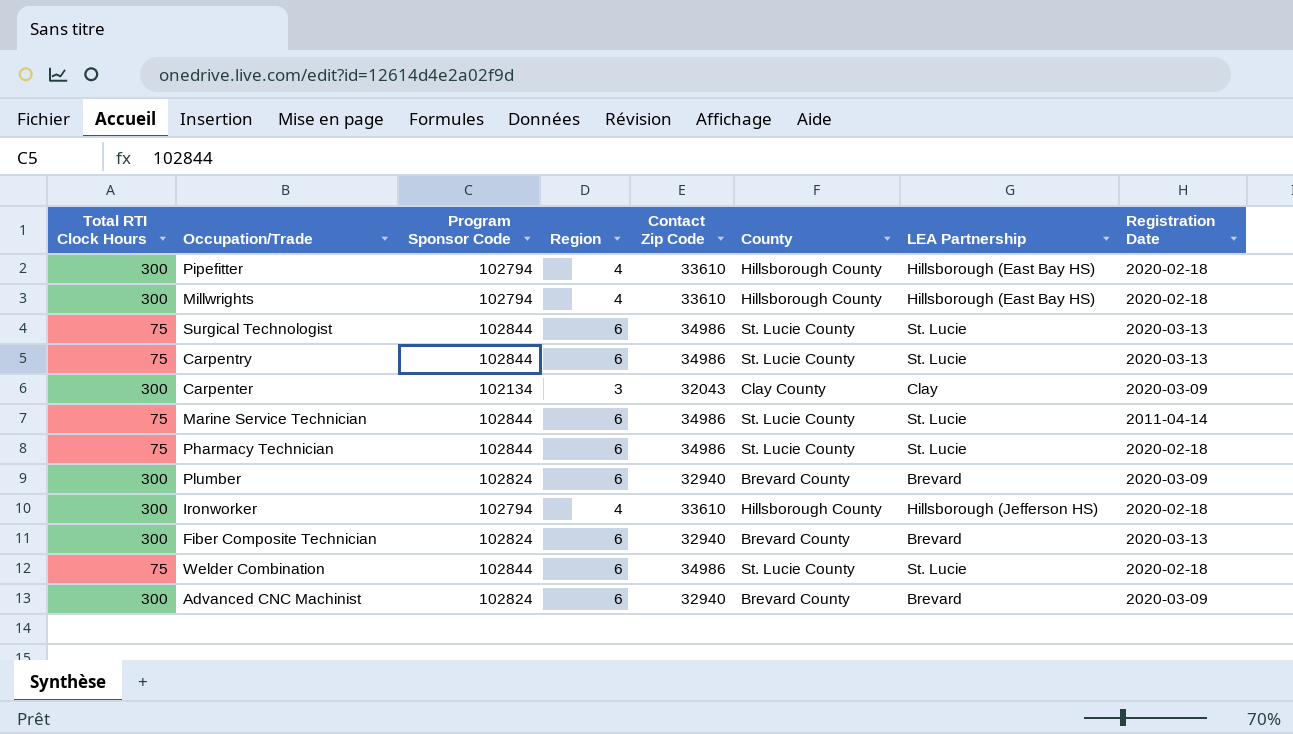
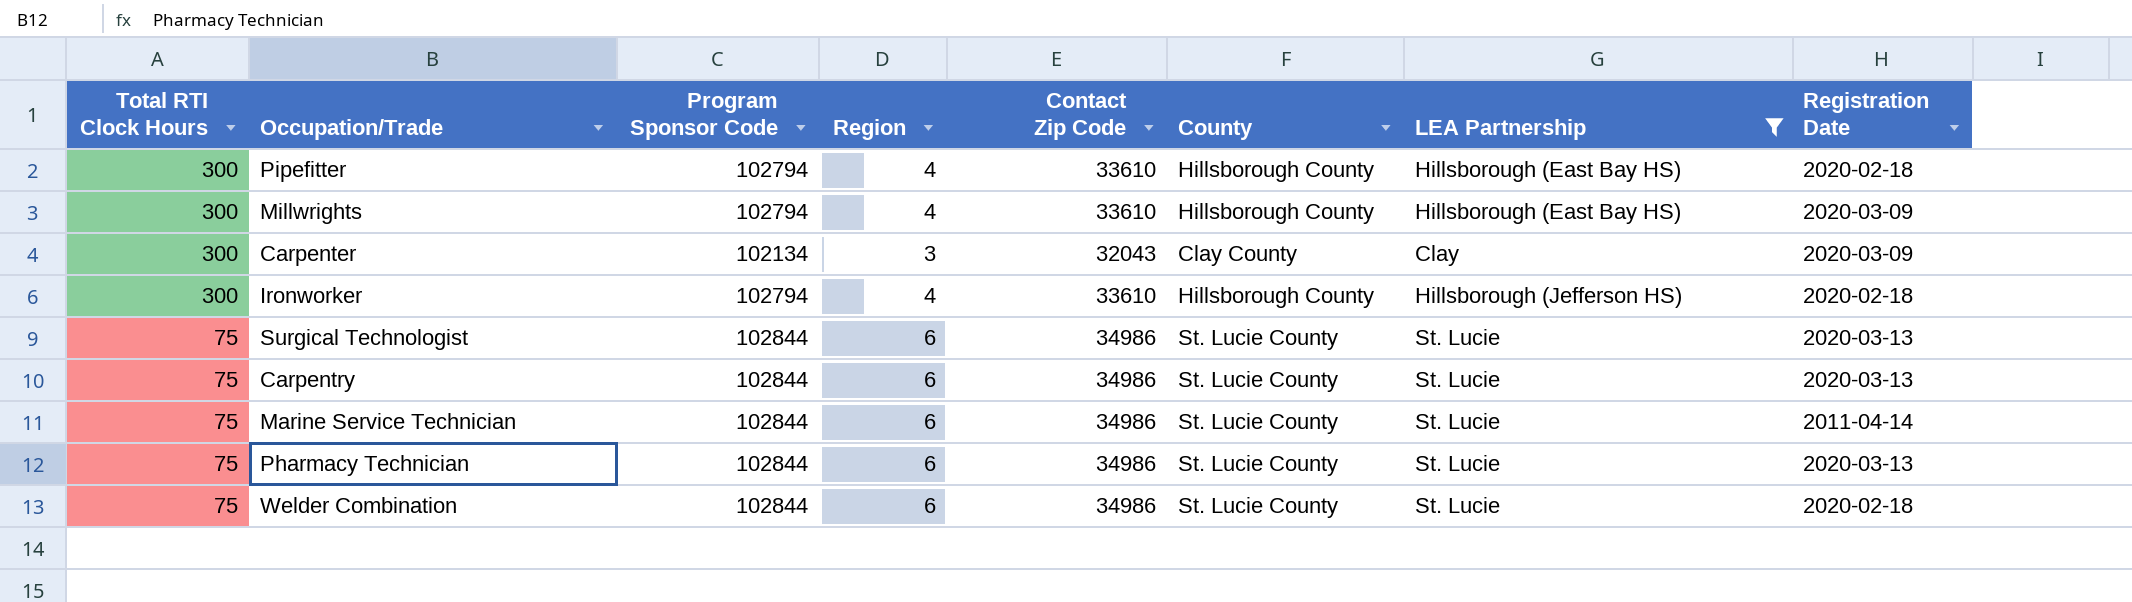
filter: none -> LEA Partnership != Brevard
row order: none -> Total RTI Clock Hours descending
Millwrights | Registration Date: 2020-02-18 -> 2020-03-09
Pharmacy Technician | Registration Date: 2020-02-18 -> 2020-03-13

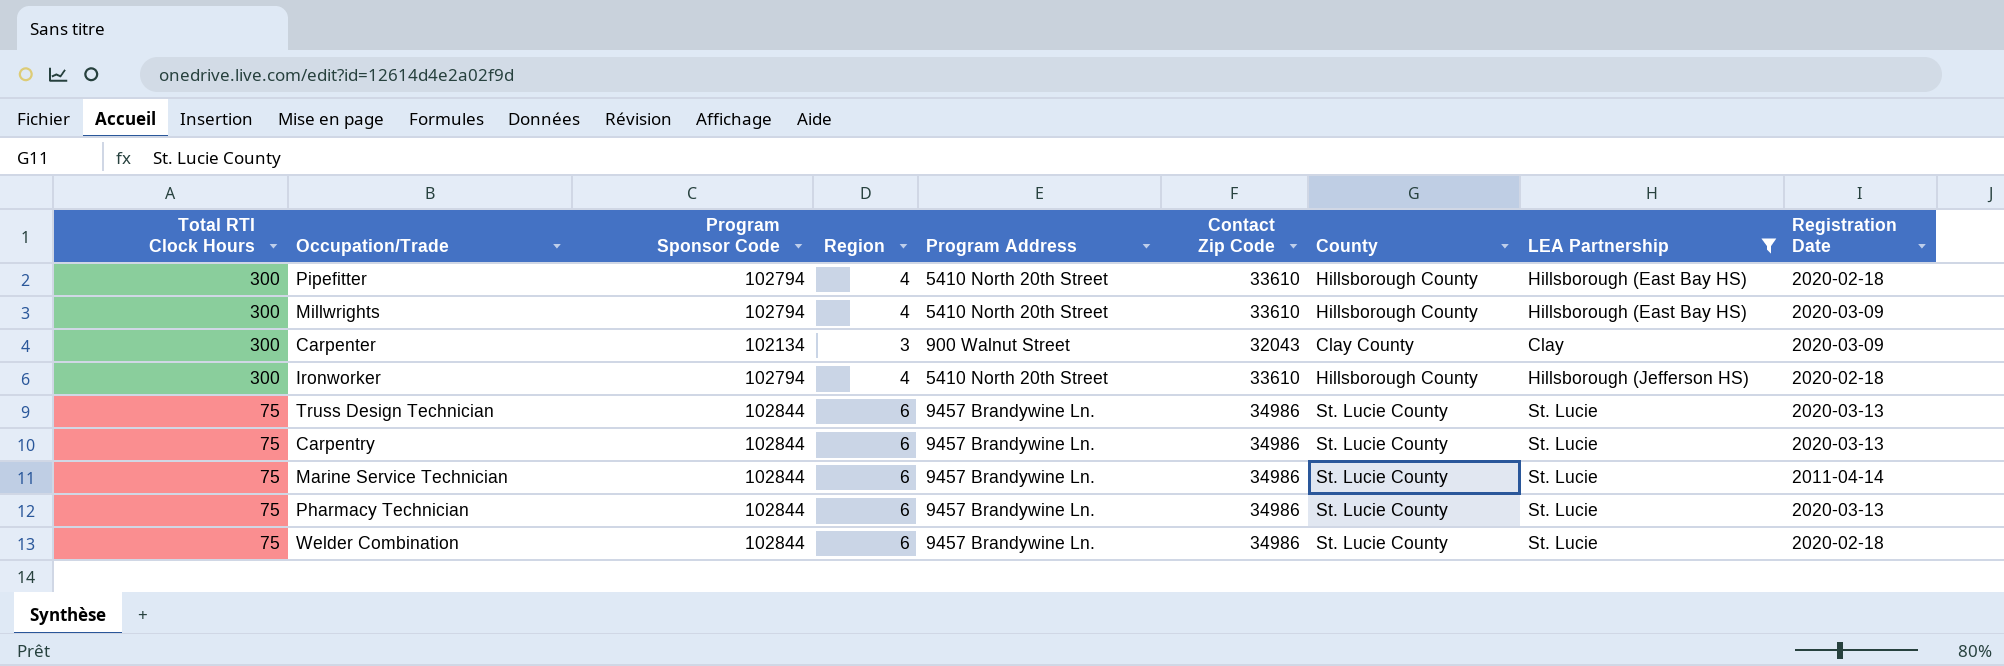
column Program Address | position: none -> 5
row Surgical Technologist: 75 | 102844 | 6 | 34986 | St. Lucie County | St. Lucie | 2020-03-13 -> none
row Truss Design Technician: none -> 75 | 102844 | 6 | 9457 Brandywine Ln. | 34986 | St. Lucie County | St. Lucie | 2020-03-13

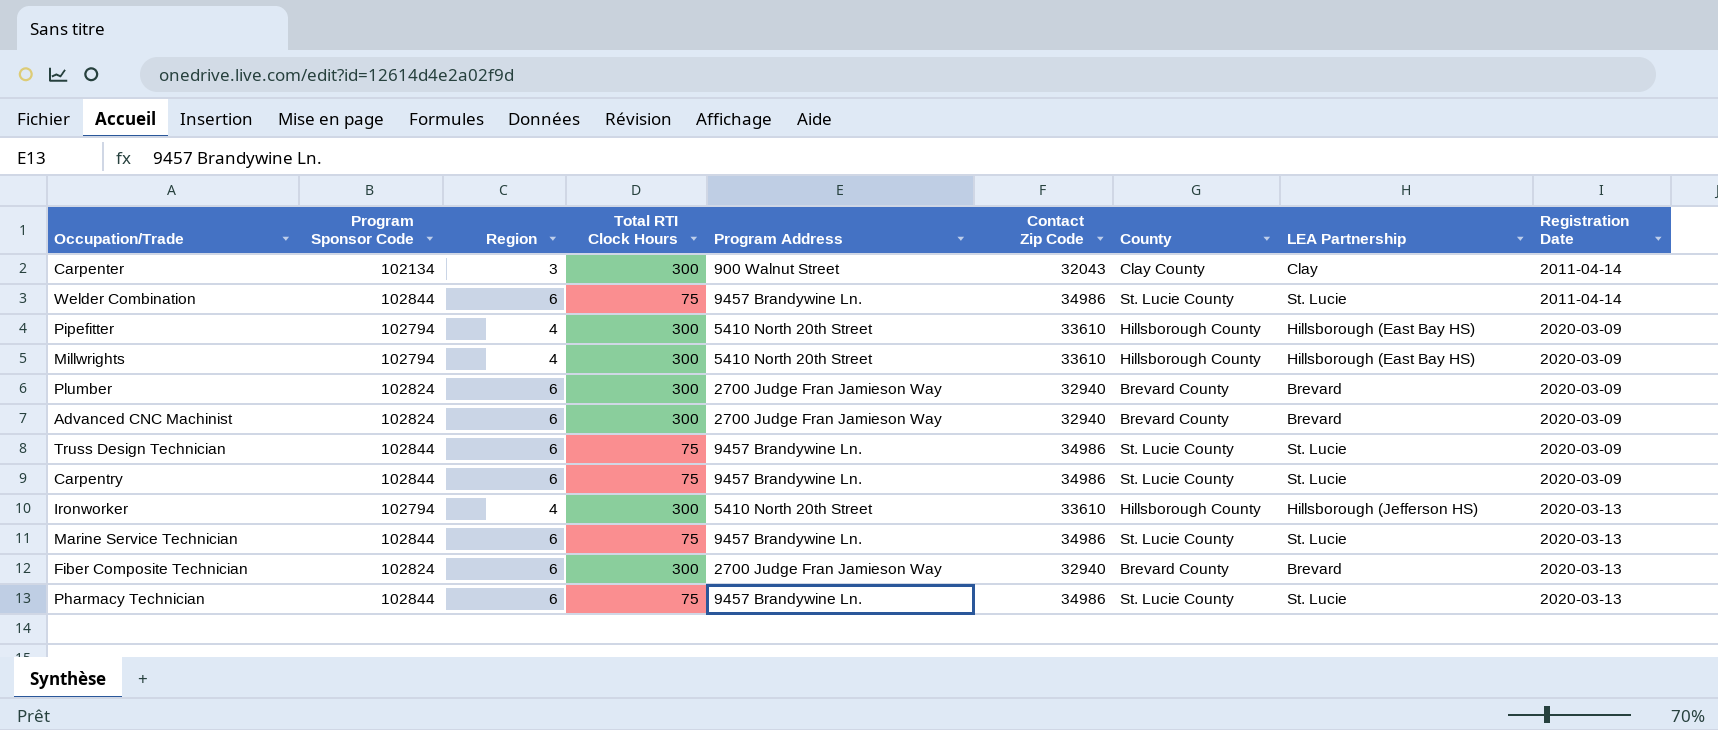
filter: LEA Partnership != Brevard -> none
row order: Total RTI Clock Hours descending -> Registration Date ascending
column Total RTI Clock Hours | position: 1 -> 4
Carpenter | Registration Date: 2020-03-09 -> 2011-04-14
Welder Combination | Registration Date: 2020-02-18 -> 2011-04-14
Pipefitter | Registration Date: 2020-02-18 -> 2020-03-09
Truss Design Technician | Registration Date: 2020-03-13 -> 2020-03-09
Carpentry | Registration Date: 2020-03-13 -> 2020-03-09
Ironworker | Registration Date: 2020-02-18 -> 2020-03-13
Marine Service Technician | Registration Date: 2011-04-14 -> 2020-03-13

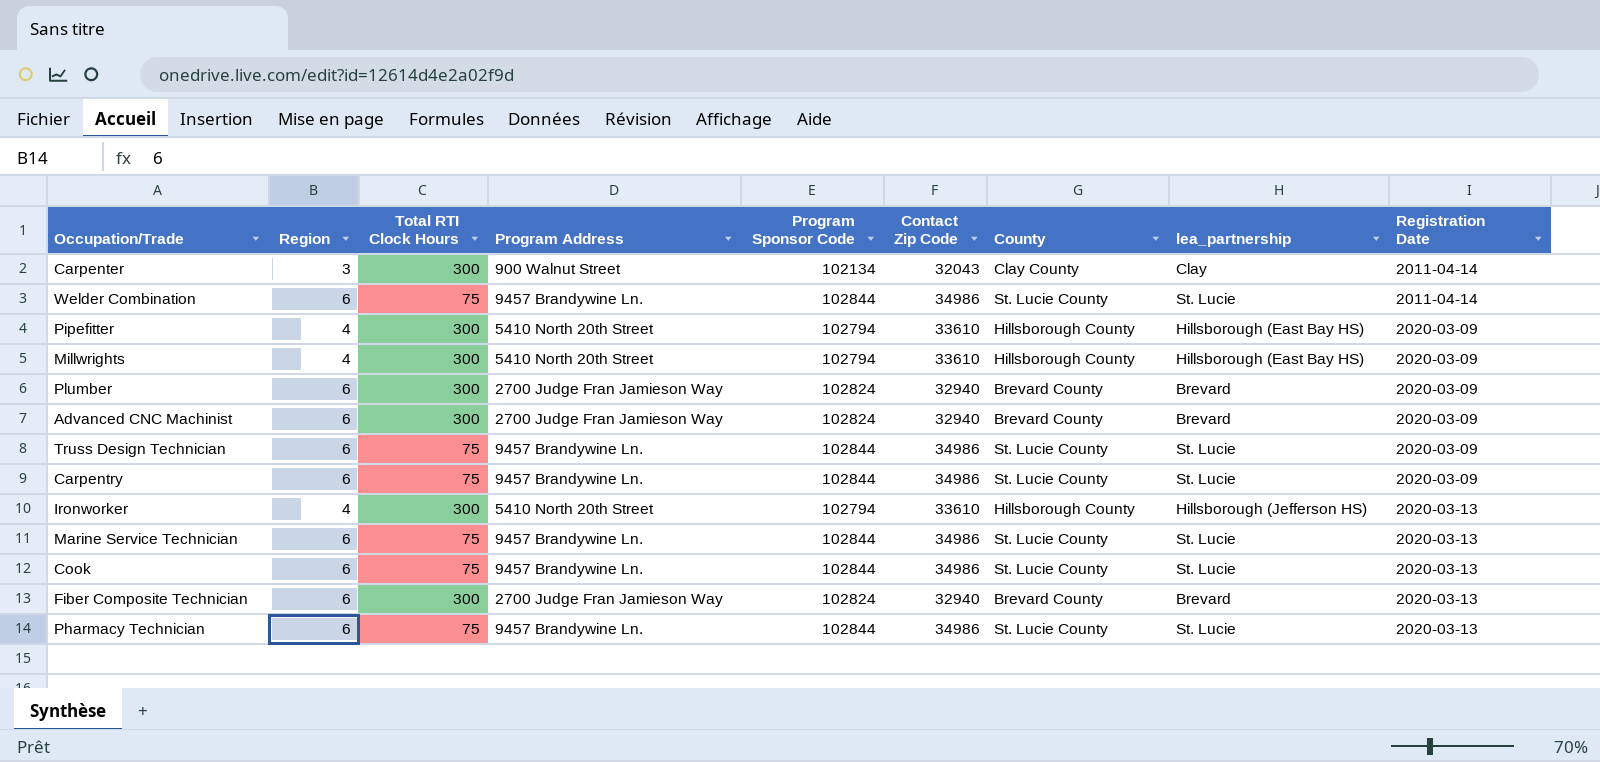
column Program Sponsor Code | position: 2 -> 5
column name: LEA Partnership -> lea_partnership
row Cook: none -> 6 | 75 | 9457 Brandywine Ln. | 102844 | 34986 | St. Lucie County | St. Lucie | 2020-03-13

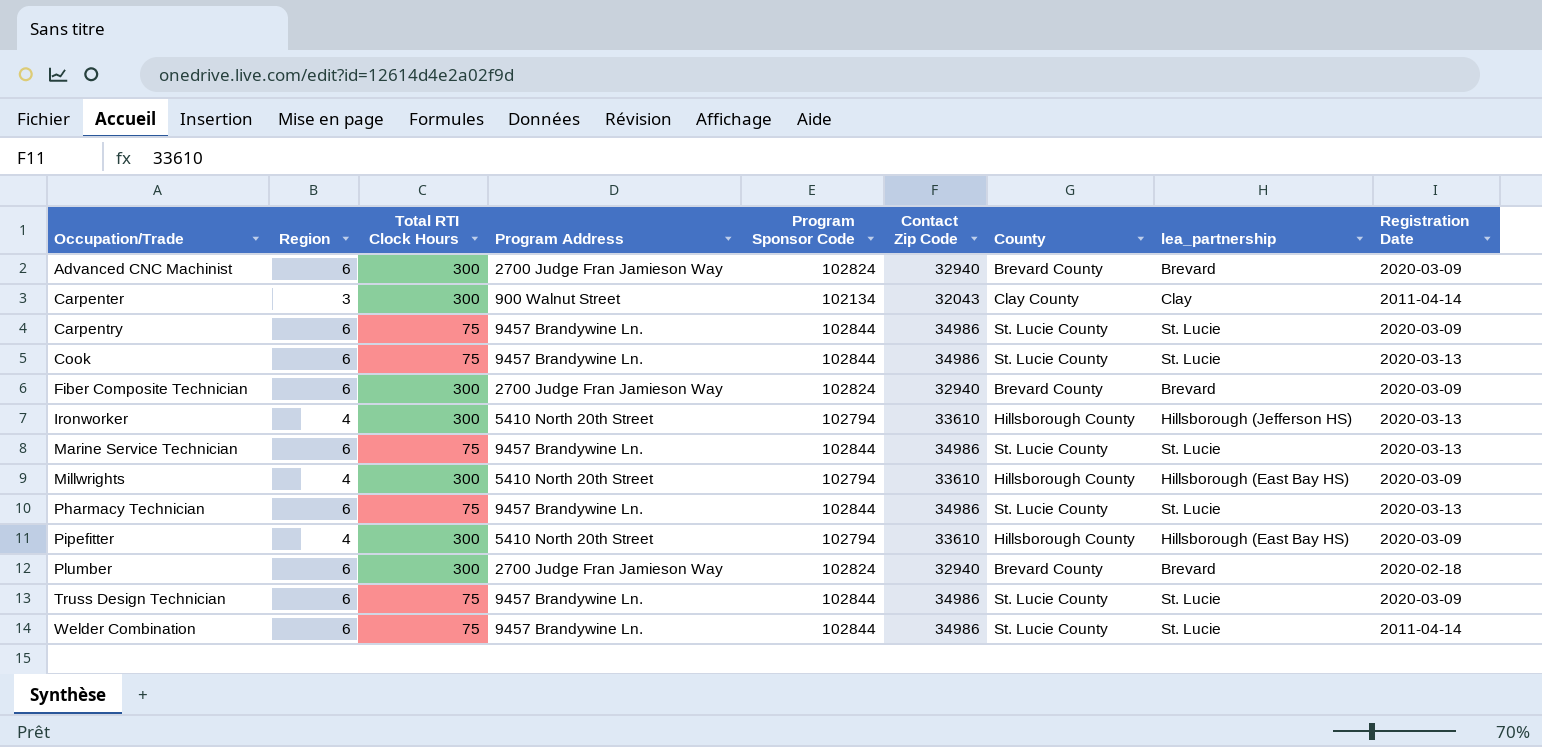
row order: Registration Date ascending -> Occupation/Trade ascending
Fiber Composite Technician | Registration Date: 2020-03-13 -> 2020-03-09
Plumber | Registration Date: 2020-03-09 -> 2020-02-18

